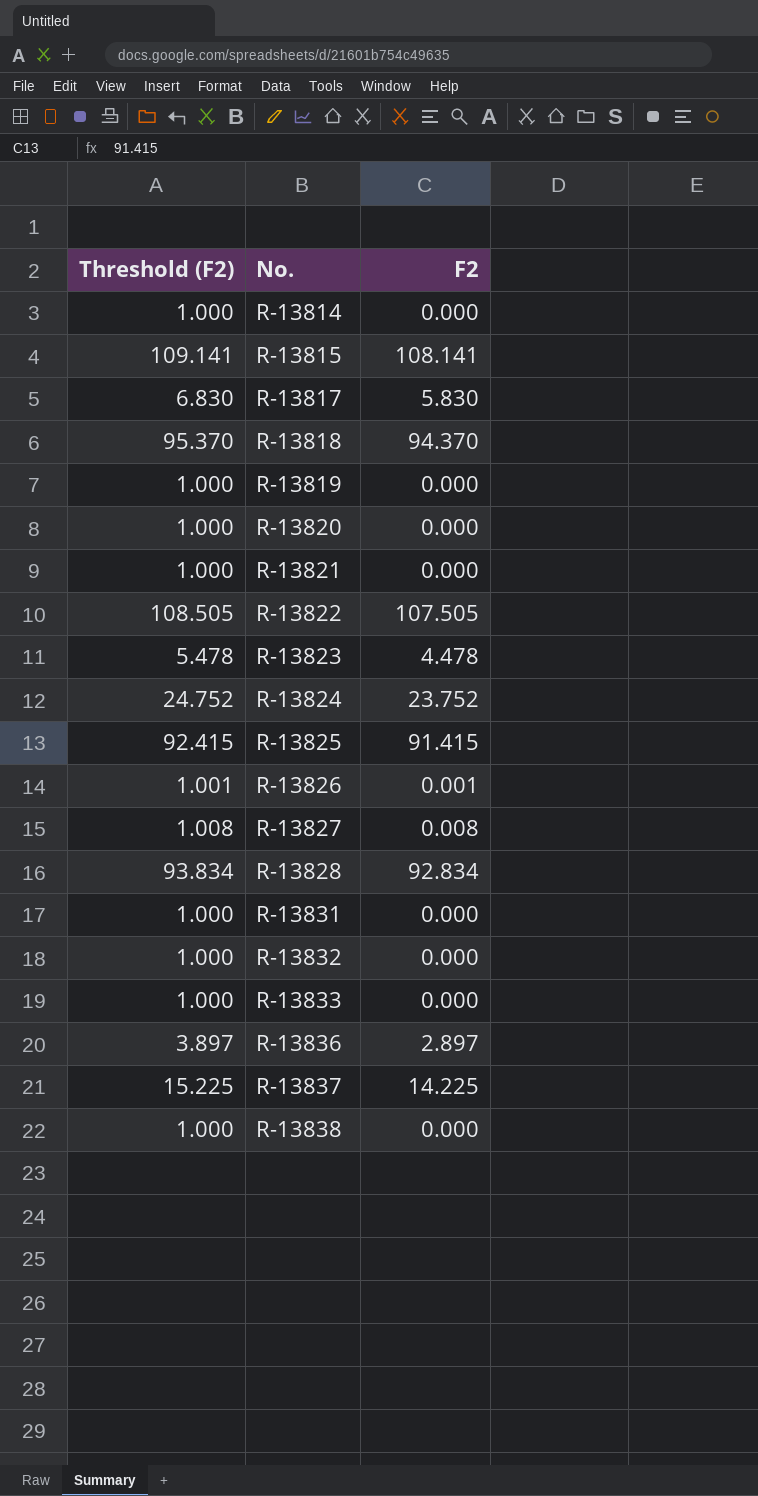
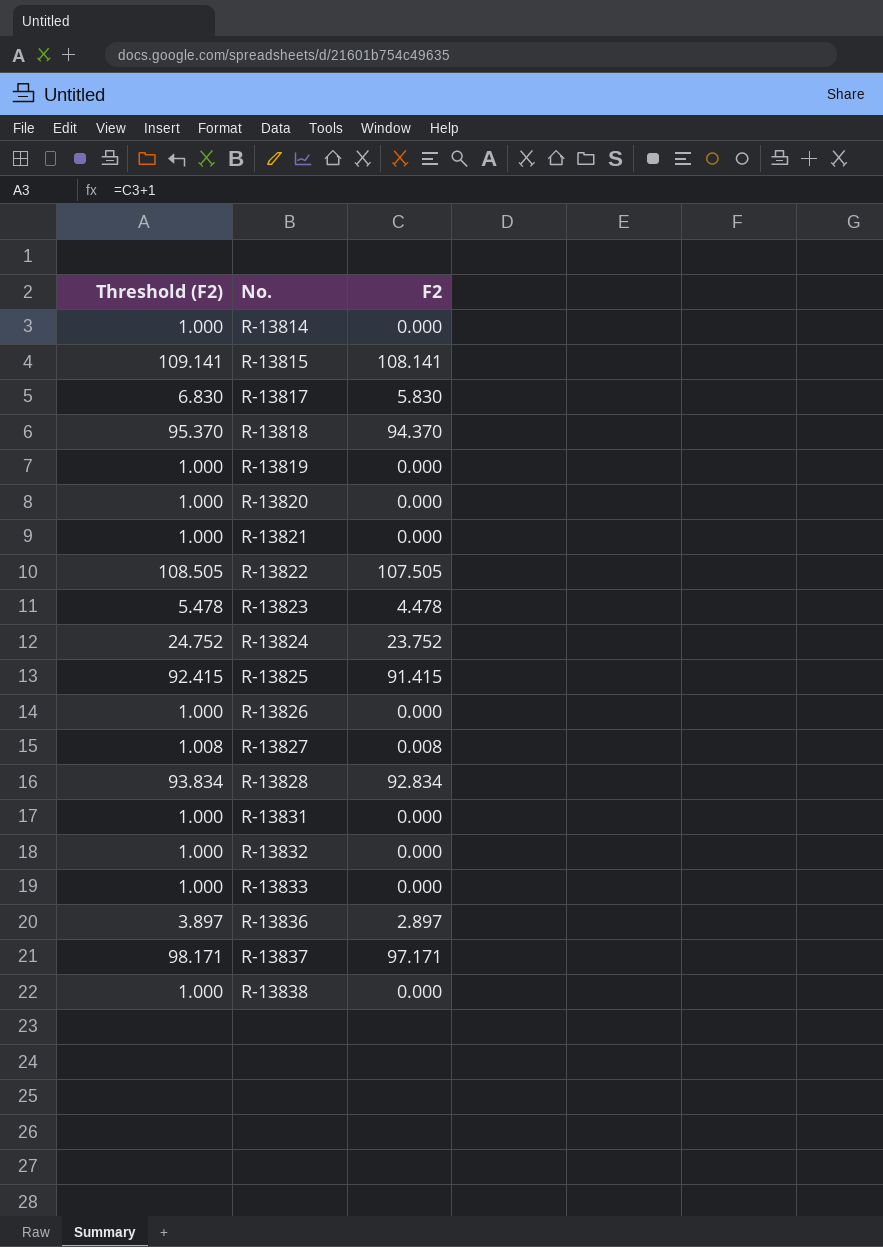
R-13826 | Threshold (F2): 1.001 -> 1.000
R-13826 | F2: 0.001 -> 0.000
R-13837 | Threshold (F2): 15.225 -> 98.171
R-13837 | F2: 14.225 -> 97.171

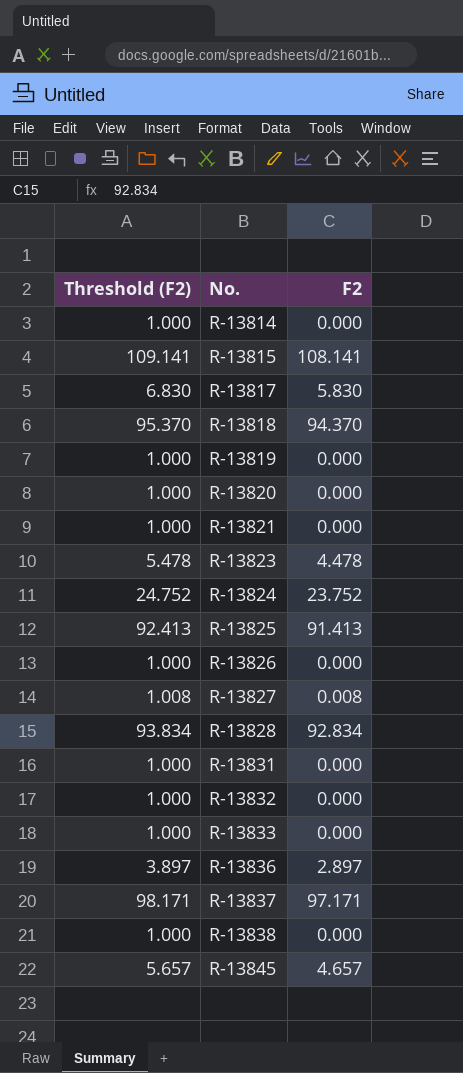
row R-13822: 108.505 | 107.505 -> none
R-13825 | Threshold (F2): 92.415 -> 92.413
R-13825 | F2: 91.415 -> 91.413
row R-13845: none -> 5.657 | 4.657

